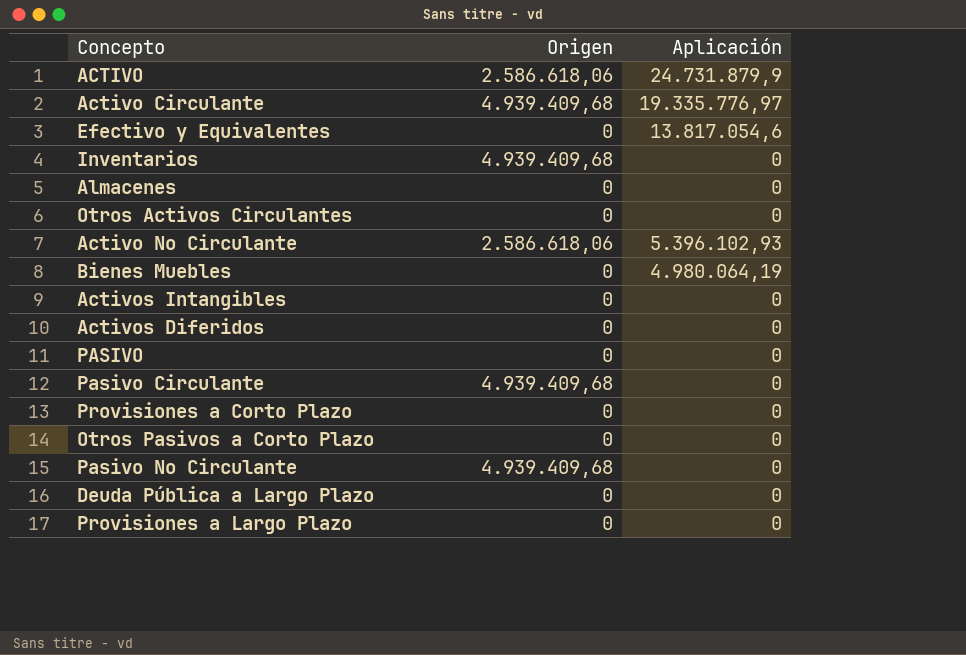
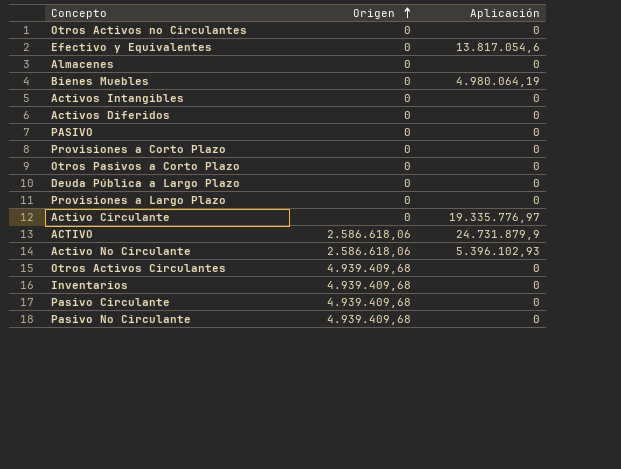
row order: none -> Origen ascending
row Otros Activos no Circulantes: none -> 0 | 0
Activo Circulante | Origen: 4.939.409,68 -> 0
Otros Activos Circulantes | Origen: 0 -> 4.939.409,68

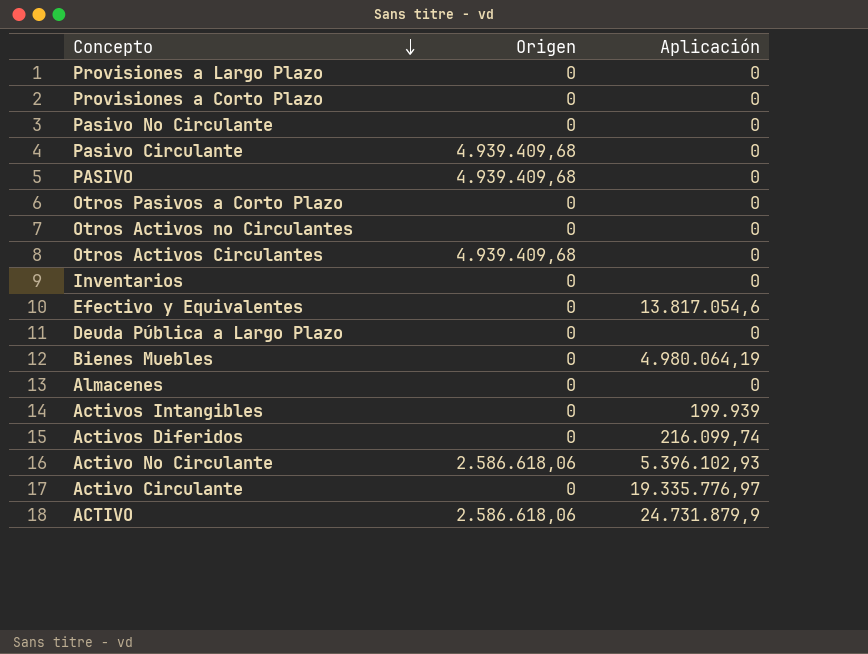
row order: Origen ascending -> Concepto descending
Pasivo No Circulante | Origen: 4.939.409,68 -> 0
PASIVO | Origen: 0 -> 4.939.409,68
Inventarios | Origen: 4.939.409,68 -> 0
Activos Intangibles | Aplicación: 0 -> 199.939
Activos Diferidos | Aplicación: 0 -> 216.099,74

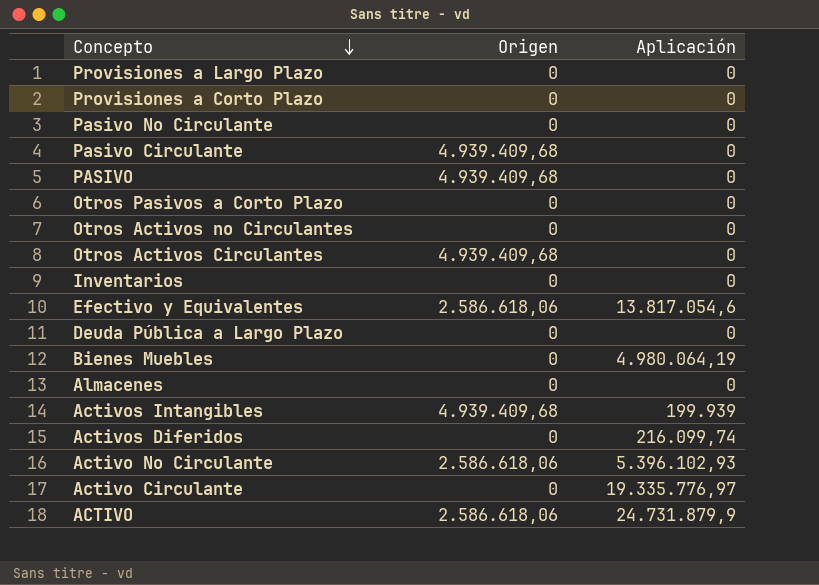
Efectivo y Equivalentes | Origen: 0 -> 2.586.618,06
Activos Intangibles | Origen: 0 -> 4.939.409,68

